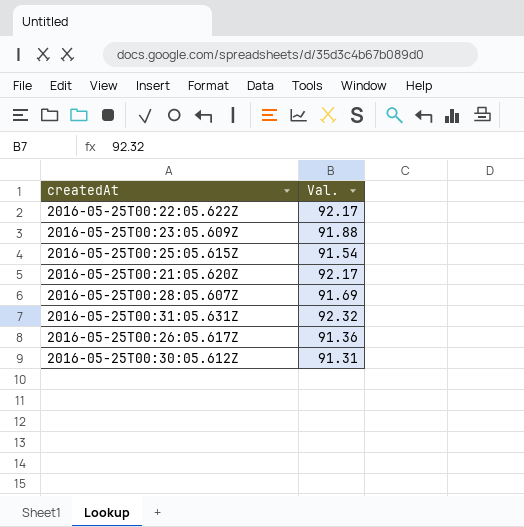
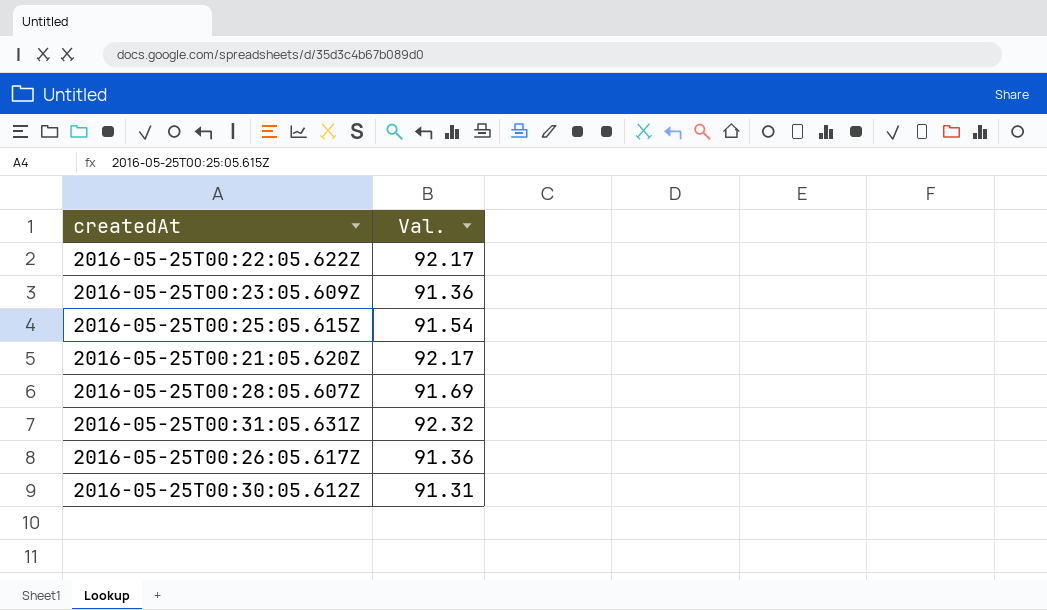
2016-05-25T00:23:05.609Z | Val.: 91.88 -> 91.36

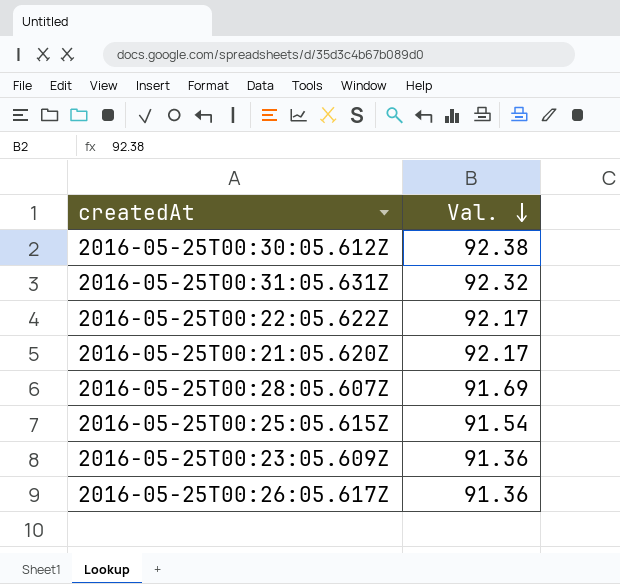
row order: none -> Val. descending
2016-05-25T00:30:05.612Z | Val.: 91.31 -> 92.38

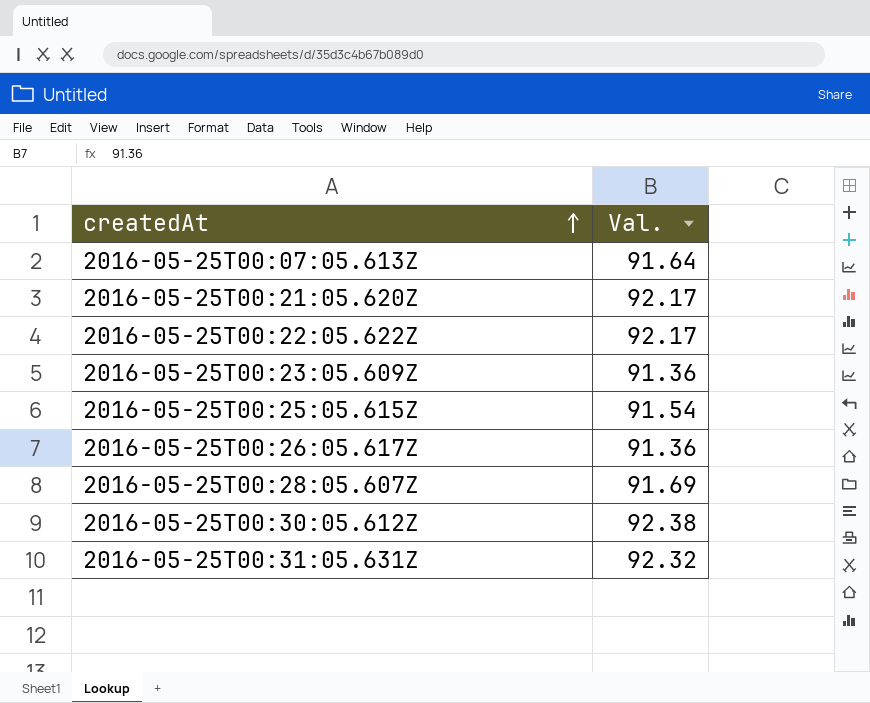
row order: Val. descending -> createdAt ascending
row 2016-05-25T00:07:05.613Z: none -> 91.64

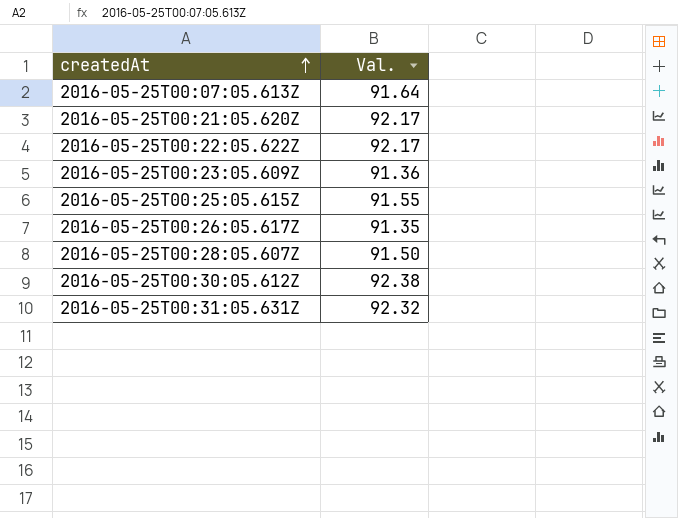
2016-05-25T00:25:05.615Z | Val.: 91.54 -> 91.55
2016-05-25T00:26:05.617Z | Val.: 91.36 -> 91.35
2016-05-25T00:28:05.607Z | Val.: 91.69 -> 91.50

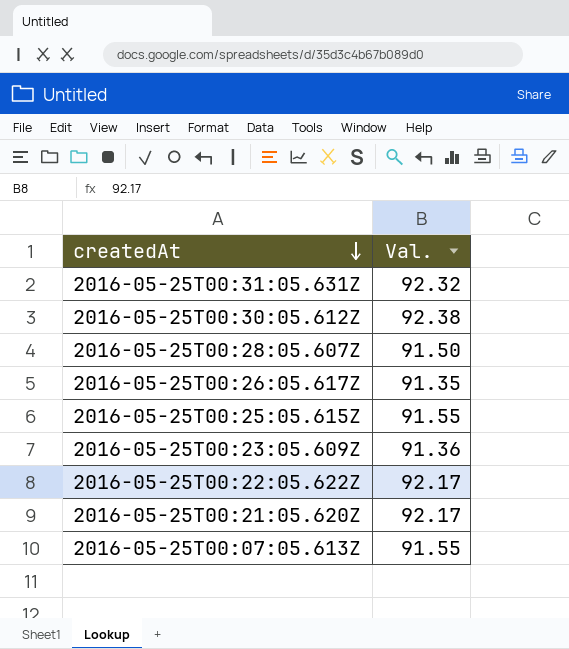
row order: createdAt ascending -> createdAt descending
2016-05-25T00:07:05.613Z | Val.: 91.64 -> 91.55

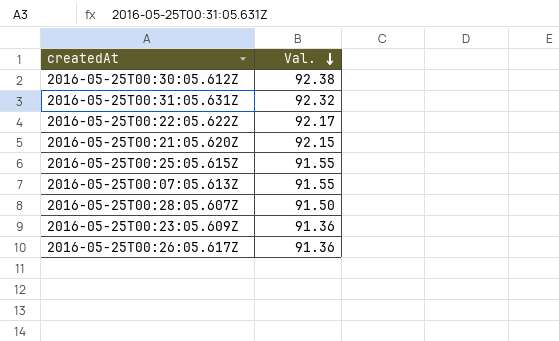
row order: createdAt descending -> Val. descending
2016-05-25T00:21:05.620Z | Val.: 92.17 -> 92.15
2016-05-25T00:26:05.617Z | Val.: 91.35 -> 91.36

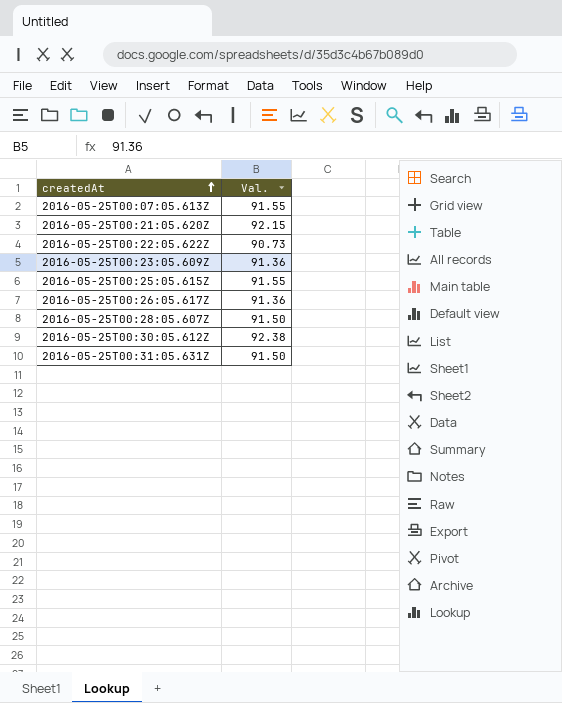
row order: Val. descending -> createdAt ascending
2016-05-25T00:22:05.622Z | Val.: 92.17 -> 90.73
2016-05-25T00:31:05.631Z | Val.: 92.32 -> 91.50

